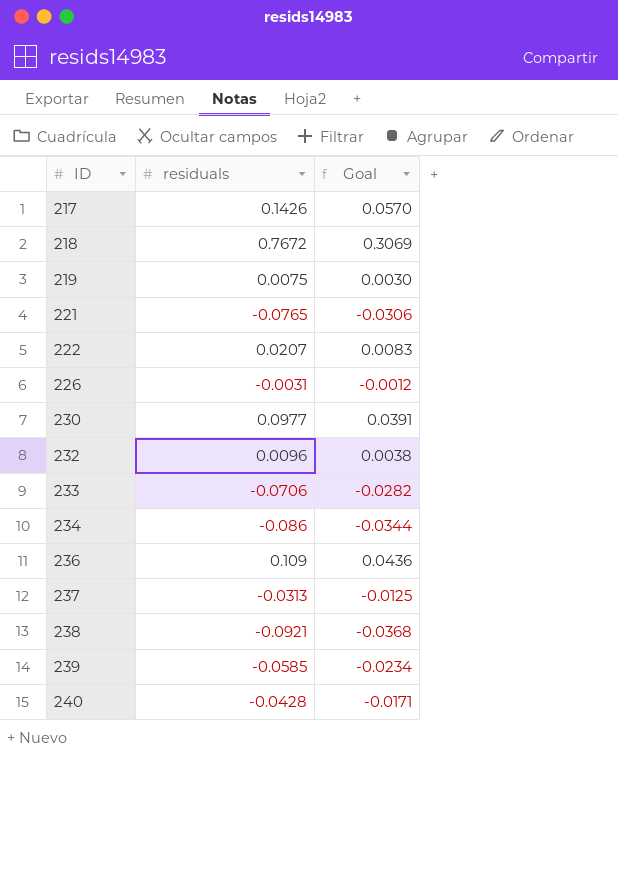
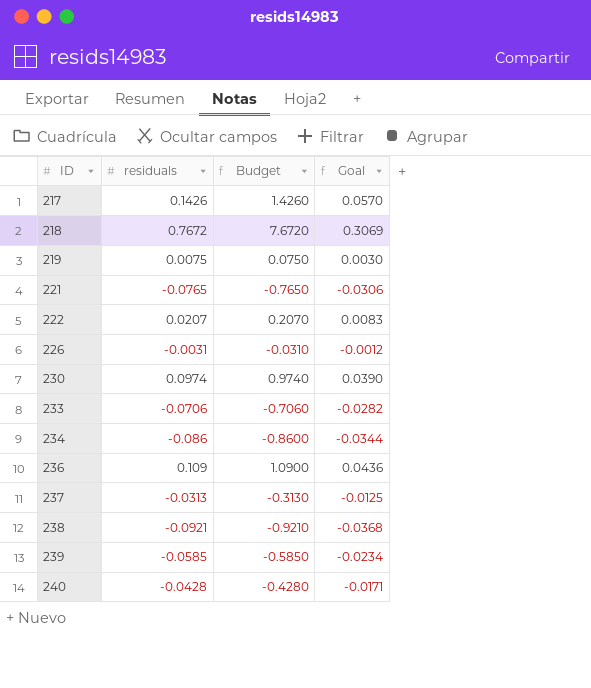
column Budget | formula: none -> [residuals] * 10
row 232: 0.0096 | 0.0038 -> none
230 | residuals: 0.0977 -> 0.0974
230 | Goal: 0.0391 -> 0.0390

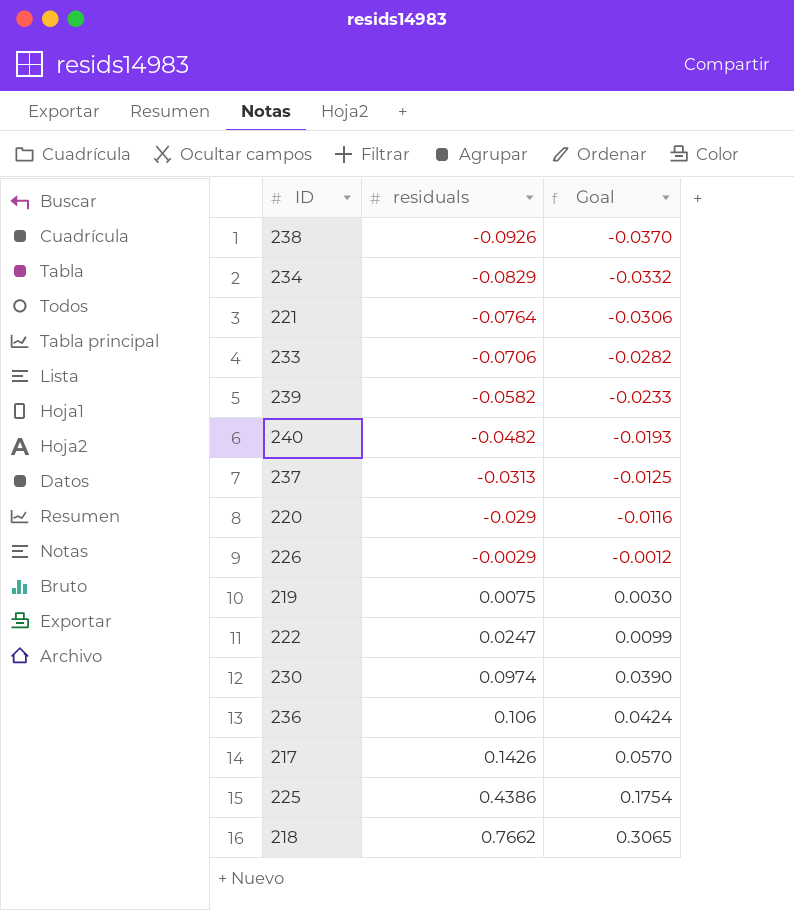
row order: ID ascending -> residuals ascending
column Budget | formula: [residuals] * 10 -> none
238 | residuals: -0.0921 -> -0.0926
238 | Goal: -0.0368 -> -0.0370
234 | residuals: -0.086 -> -0.0829
234 | Goal: -0.0344 -> -0.0332
221 | residuals: -0.0765 -> -0.0764
239 | residuals: -0.0585 -> -0.0582
239 | Goal: -0.0234 -> -0.0233
240 | residuals: -0.0428 -> -0.0482
240 | Goal: -0.0171 -> -0.0193
row 220: none -> -0.029 | -0.0116
226 | residuals: -0.0031 -> -0.0029
222 | residuals: 0.0207 -> 0.0247
222 | Goal: 0.0083 -> 0.0099
236 | residuals: 0.109 -> 0.106
236 | Goal: 0.0436 -> 0.0424
row 225: none -> 0.4386 | 0.1754
218 | residuals: 0.7672 -> 0.7662
218 | Goal: 0.3069 -> 0.3065

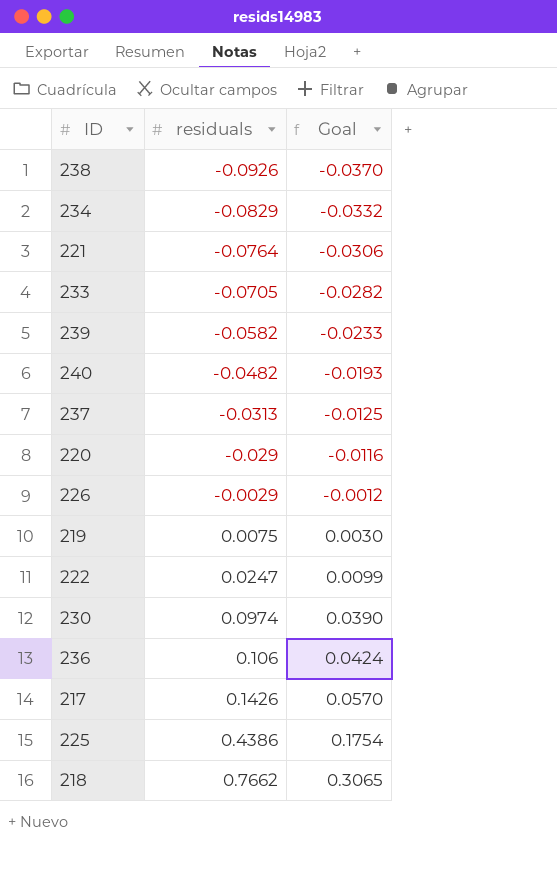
233 | residuals: -0.0706 -> -0.0705

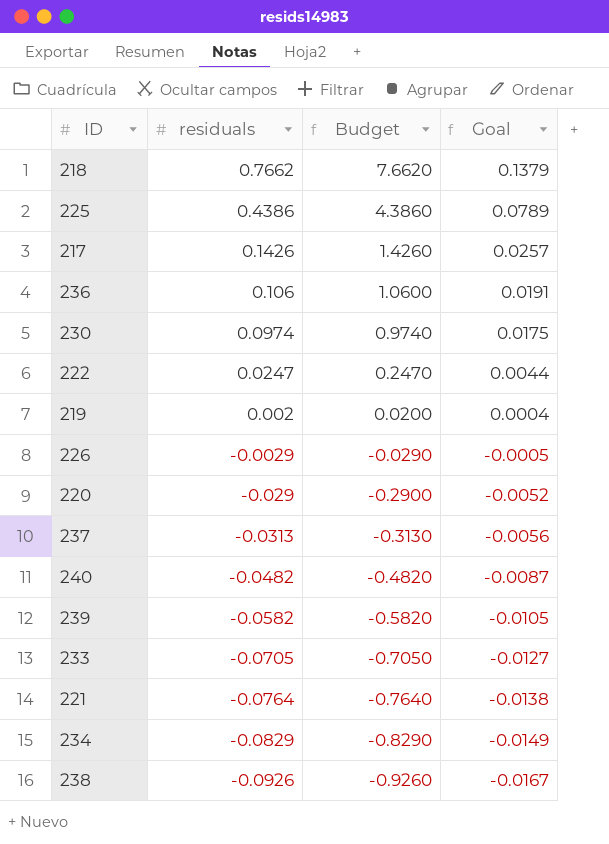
row order: residuals ascending -> residuals descending
column Budget | formula: none -> [residuals] * 10
column Goal | formula: [residuals] * 0.4 -> [residuals] * 0.18
219 | residuals: 0.0075 -> 0.002

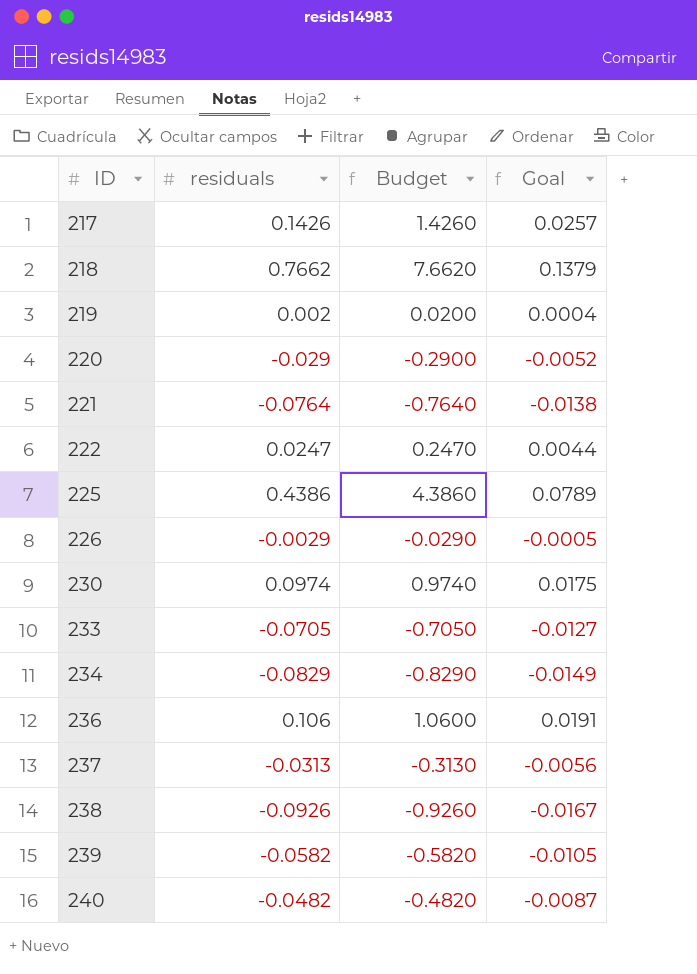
row order: residuals descending -> ID ascending

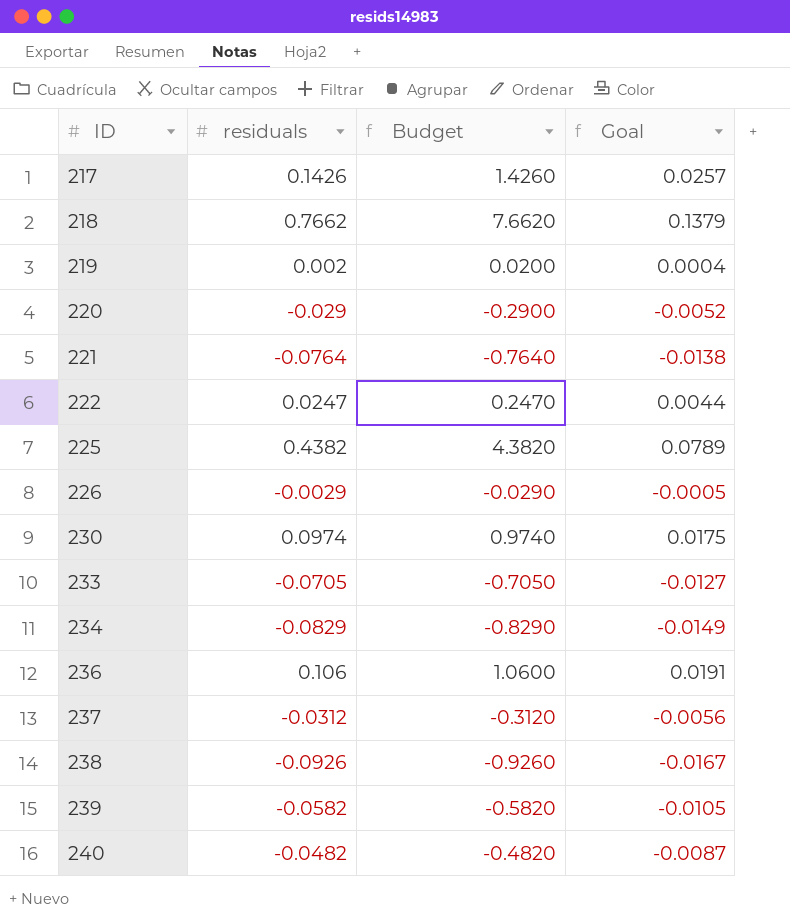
225 | residuals: 0.4386 -> 0.4382
225 | Budget: 4.3860 -> 4.3820
237 | residuals: -0.0313 -> -0.0312
237 | Budget: -0.3130 -> -0.3120

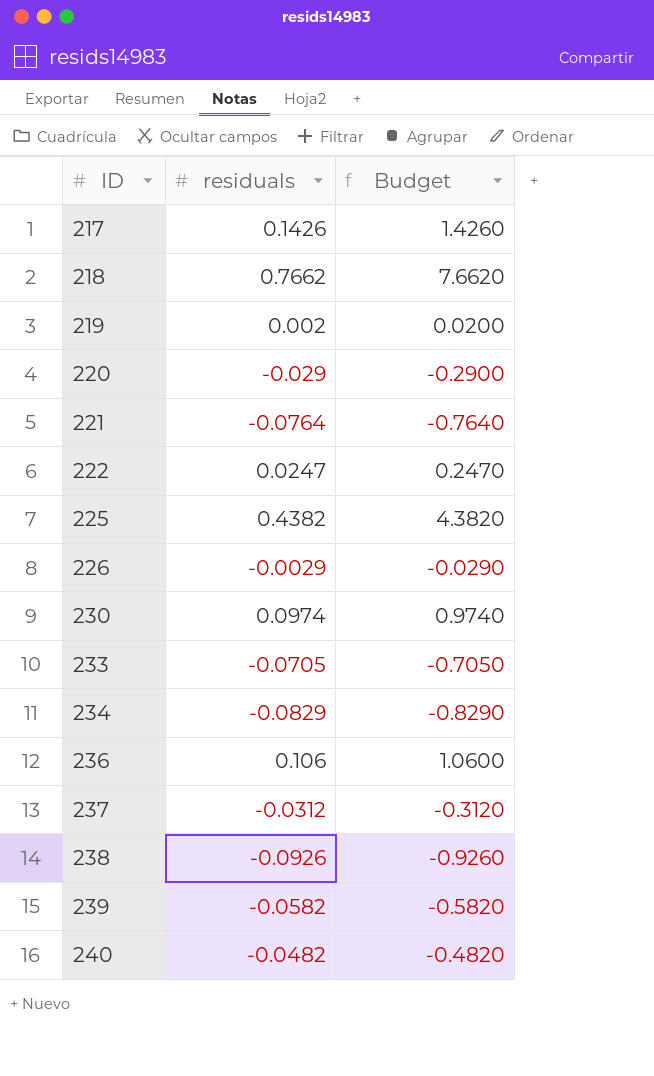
column Goal | formula: [residuals] * 0.18 -> none

